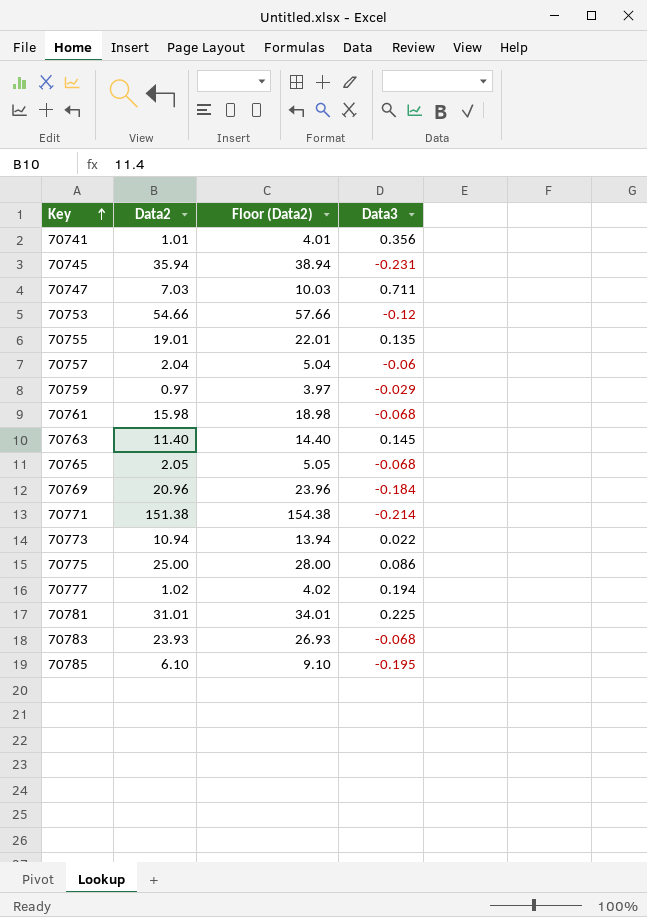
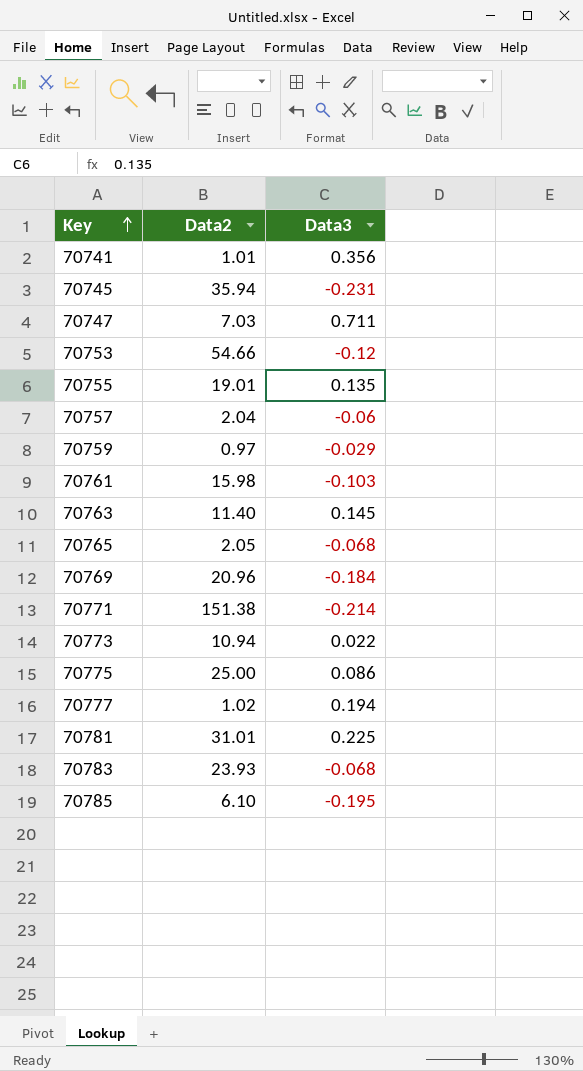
column Floor (Data2) | formula: [Data2] + 3 -> none
70761 | Data3: -0.068 -> -0.103

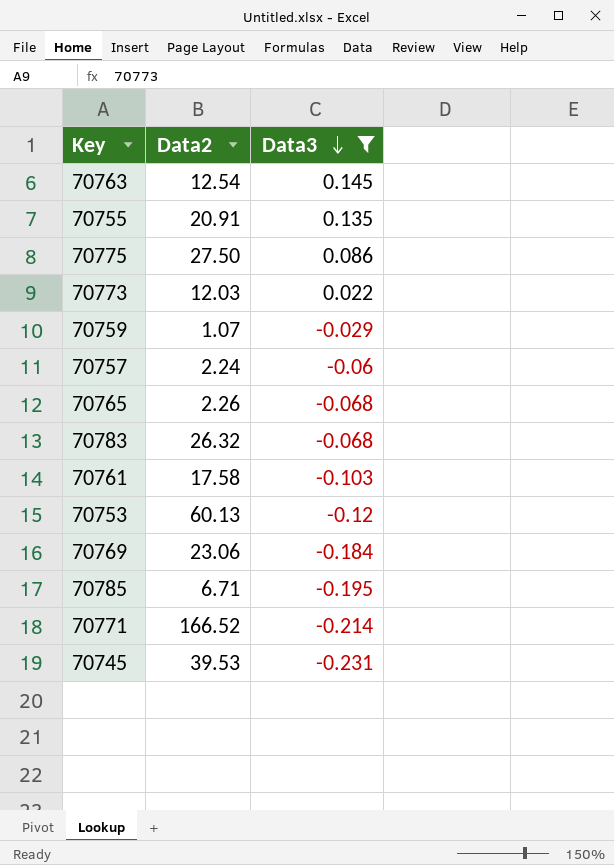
filter: none -> Data3 <= 0.145
row order: Key ascending -> Data3 descending
70763 | Data2: 11.40 -> 12.54
70755 | Data2: 19.01 -> 20.91
70775 | Data2: 25.00 -> 27.50
70773 | Data2: 10.94 -> 12.03
70759 | Data2: 0.97 -> 1.07
70757 | Data2: 2.04 -> 2.24
70765 | Data2: 2.05 -> 2.26
70783 | Data2: 23.93 -> 26.32
70761 | Data2: 15.98 -> 17.58
70753 | Data2: 54.66 -> 60.13
70769 | Data2: 20.96 -> 23.06
70785 | Data2: 6.10 -> 6.71
70771 | Data2: 151.38 -> 166.52
70745 | Data2: 35.94 -> 39.53

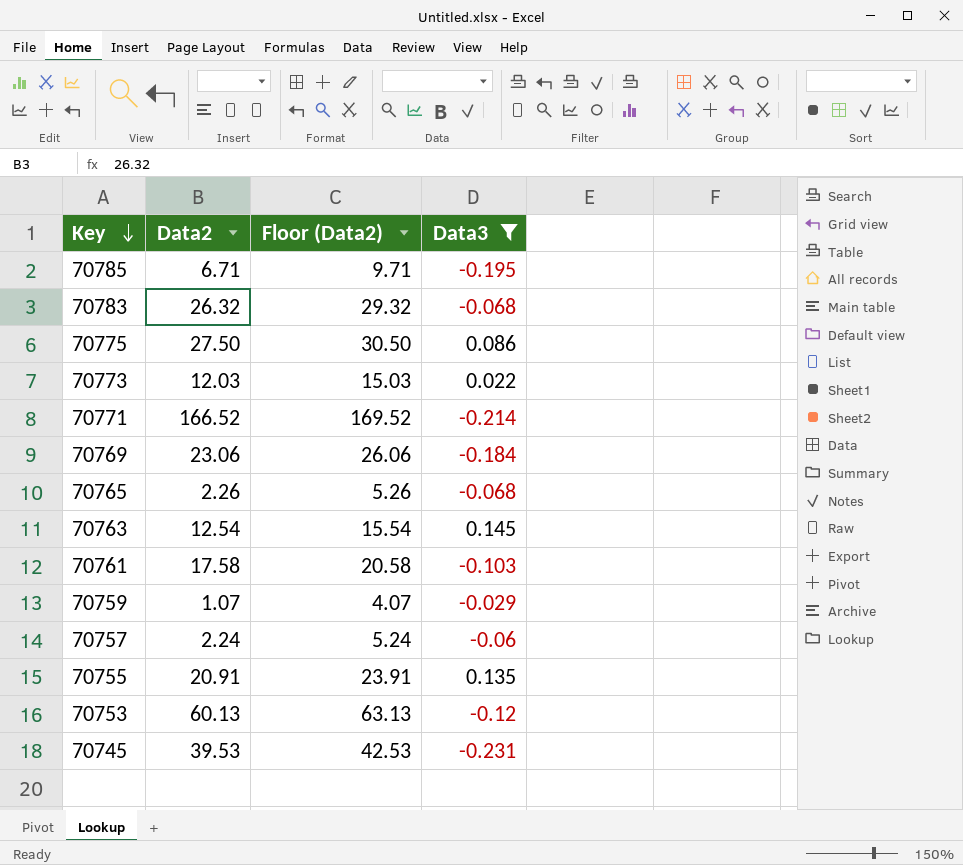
row order: Data3 descending -> Key descending
column Floor (Data2) | formula: none -> [Data2] + 3

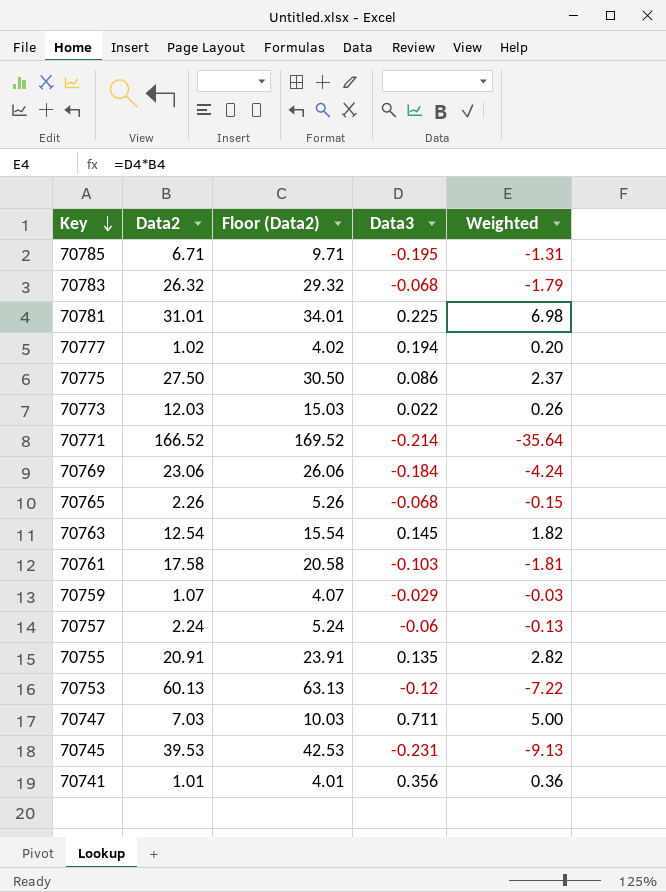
filter: Data3 <= 0.145 -> none
column Weighted | formula: none -> [Data2] * [Data3]

